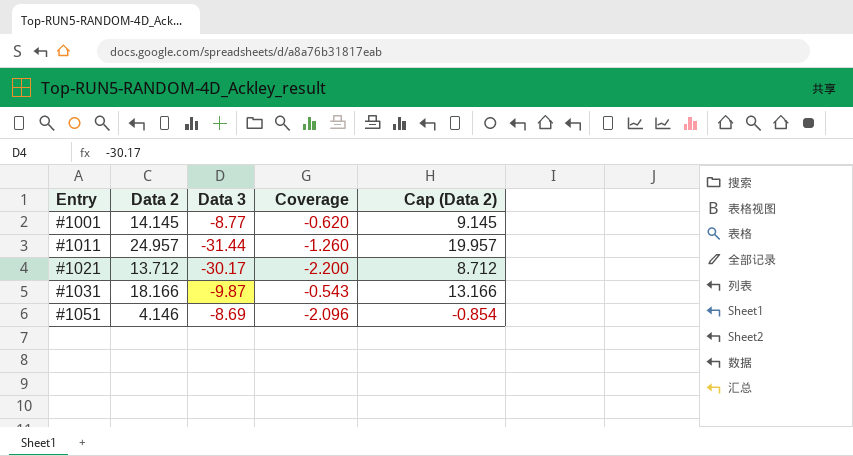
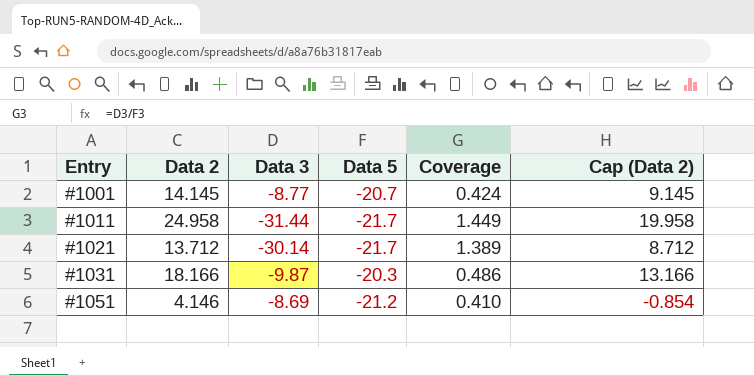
column Data 5 | position: none -> 4
column Coverage | formula: [Data 3] / [Data 2] -> [Data 3] / [Data 5]
#1011 | Data 2: 24.957 -> 24.958
#1011 | Cap (Data 2): 19.957 -> 19.958
#1021 | Data 3: -30.17 -> -30.14

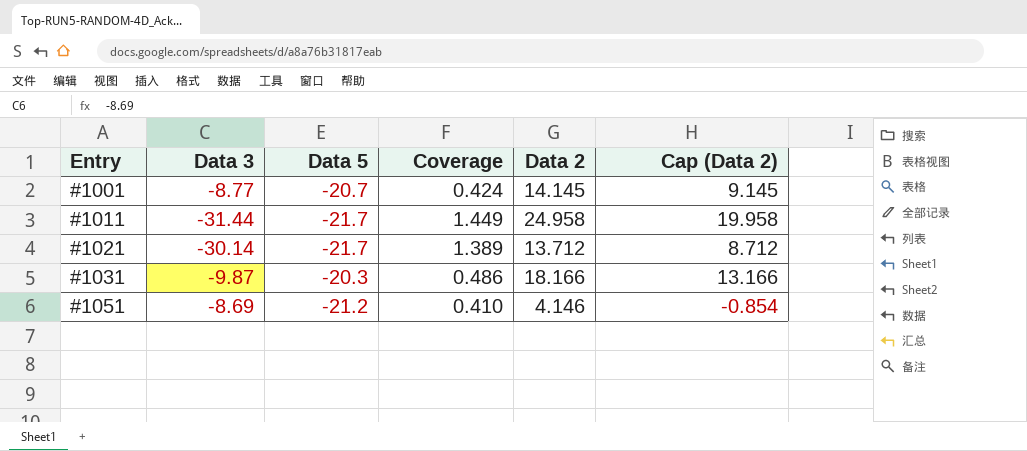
column Data 2 | position: 2 -> 5

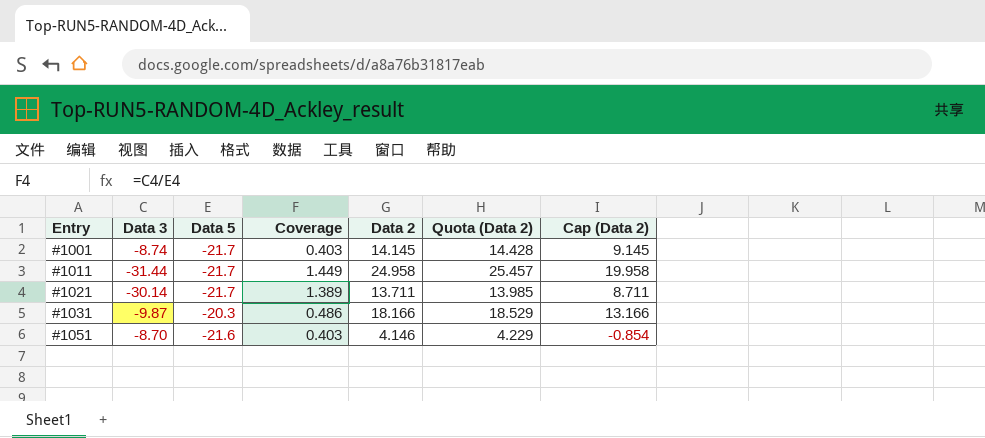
column Quota (Data 2) | formula: none -> [Data 2] * 1.02
#1001 | Data 3: -8.77 -> -8.74
#1001 | Data 5: -20.7 -> -21.7
#1001 | Coverage: 0.424 -> 0.403
#1021 | Data 2: 13.712 -> 13.711
#1021 | Cap (Data 2): 8.712 -> 8.711
#1051 | Data 3: -8.69 -> -8.70
#1051 | Data 5: -21.2 -> -21.6
#1051 | Coverage: 0.410 -> 0.403

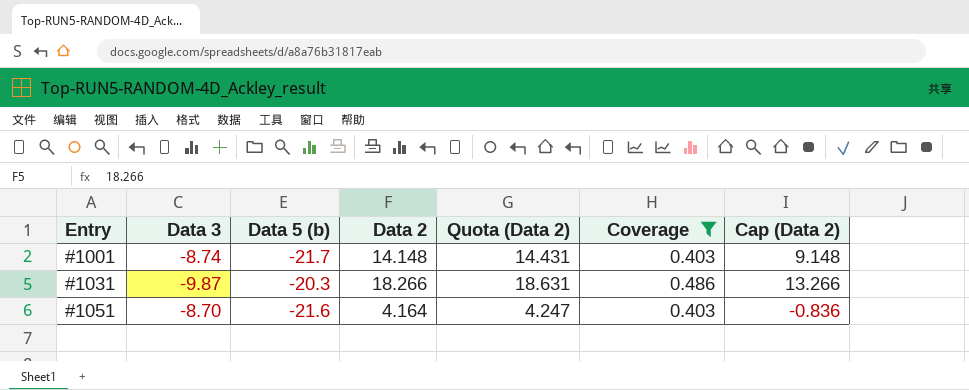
filter: none -> Coverage <= 0.486
column name: Data 5 -> Data 5 (b)
column Coverage | position: 4 -> 6
#1001 | Data 2: 14.145 -> 14.148
#1001 | Quota (Data 2): 14.428 -> 14.431
#1001 | Cap (Data 2): 9.145 -> 9.148
#1031 | Data 2: 18.166 -> 18.266
#1031 | Quota (Data 2): 18.529 -> 18.631
#1031 | Cap (Data 2): 13.166 -> 13.266
#1051 | Data 2: 4.146 -> 4.164
#1051 | Quota (Data 2): 4.229 -> 4.247
#1051 | Cap (Data 2): -0.854 -> -0.836

